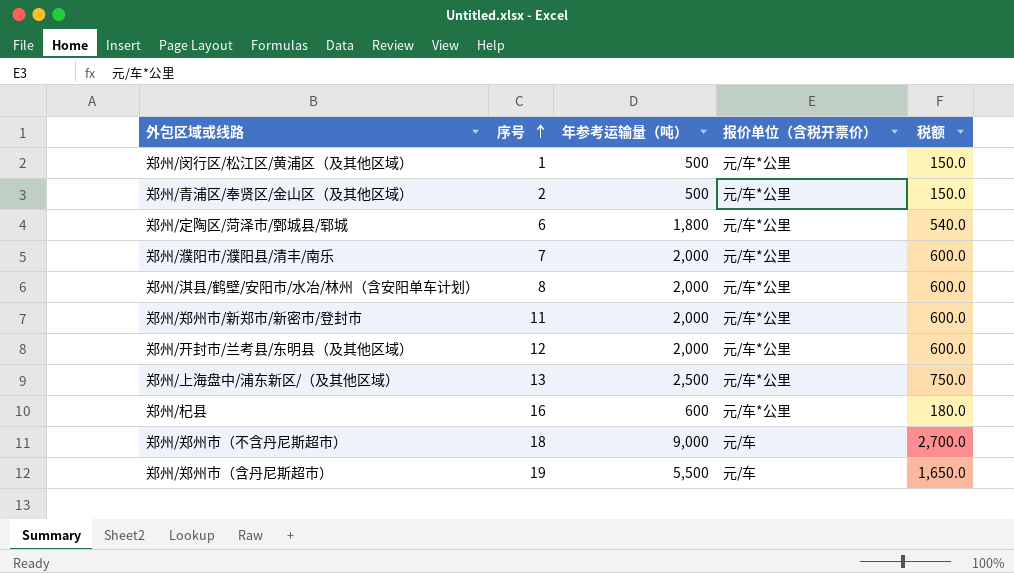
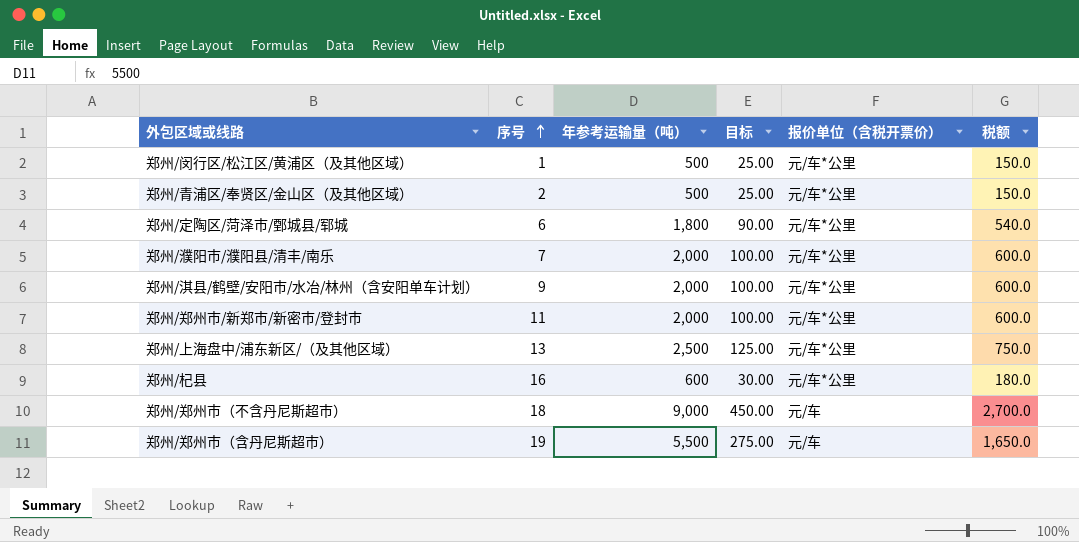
column 目标 | formula: none -> [年参考运输量（吨）] * 0.05
row 郑州/开封市/兰考县/东明县（及其他区域）: 12 | 2,000 | 元/车*公里 | 600.0 -> none
郑州/淇县/鹤壁/安阳市/水冶/林州（含安阳单车计划） | 序号: 8 -> 9

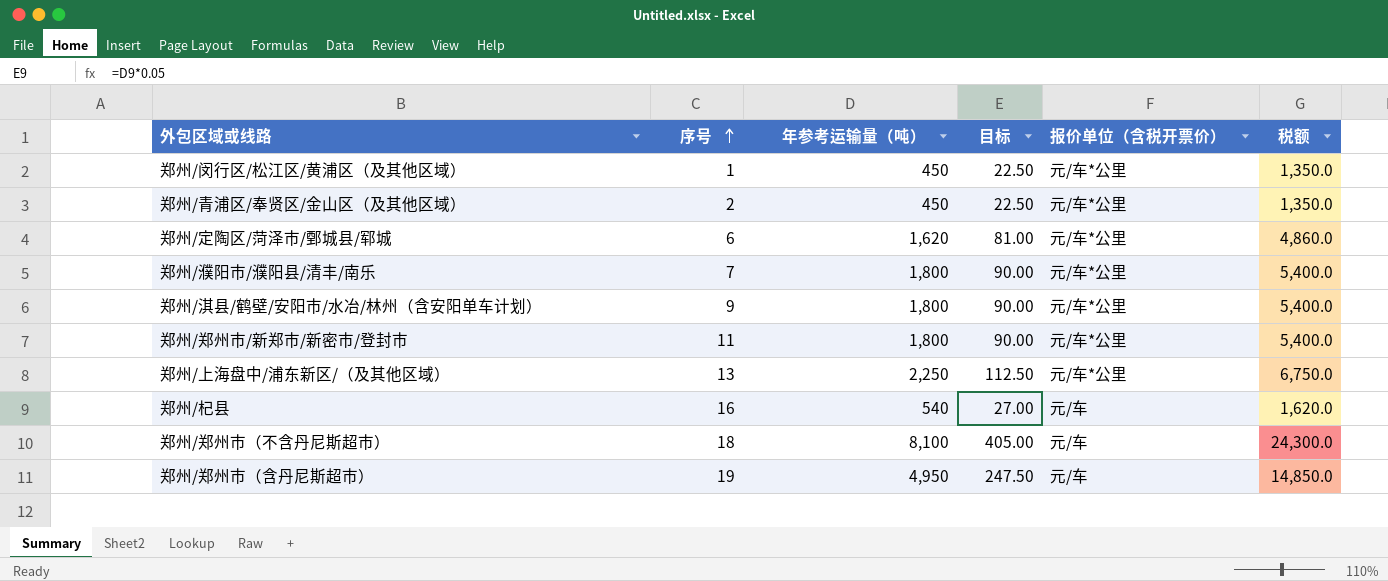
column 税额 | formula: [年参考运输量（吨）] * 0.3 -> [年参考运输量（吨）] * 3
郑州/闵行区/松江区/黄浦区（及其他区域） | 年参考运输量（吨）: 500 -> 450
郑州/闵行区/松江区/黄浦区（及其他区域） | 目标: 25.00 -> 22.50
郑州/青浦区/奉贤区/金山区（及其他区域） | 年参考运输量（吨）: 500 -> 450
郑州/青浦区/奉贤区/金山区（及其他区域） | 目标: 25.00 -> 22.50
郑州/定陶区/菏泽市/鄄城县/郓城 | 年参考运输量（吨）: 1,800 -> 1,620
郑州/定陶区/菏泽市/鄄城县/郓城 | 目标: 90.00 -> 81.00
郑州/濮阳市/濮阳县/清丰/南乐 | 年参考运输量（吨）: 2,000 -> 1,800
郑州/濮阳市/濮阳县/清丰/南乐 | 目标: 100.00 -> 90.00
郑州/淇县/鹤壁/安阳市/水冶/林州（含安阳单车计划） | 年参考运输量（吨）: 2,000 -> 1,800
郑州/淇县/鹤壁/安阳市/水冶/林州（含安阳单车计划） | 目标: 100.00 -> 90.00
郑州/郑州市/新郑市/新密市/登封市 | 年参考运输量（吨）: 2,000 -> 1,800
郑州/郑州市/新郑市/新密市/登封市 | 目标: 100.00 -> 90.00
郑州/上海盘中/浦东新区/（及其他区域） | 年参考运输量（吨）: 2,500 -> 2,250
郑州/上海盘中/浦东新区/（及其他区域） | 目标: 125.00 -> 112.50
郑州/杞县 | 年参考运输量（吨）: 600 -> 540
郑州/杞县 | 目标: 30.00 -> 27.00
郑州/杞县 | 报价单位（含税开票价）: 元/车*公里 -> 元/车
郑州/郑州市（不含丹尼斯超市） | 年参考运输量（吨）: 9,000 -> 8,100
郑州/郑州市（不含丹尼斯超市） | 目标: 450.00 -> 405.00
郑州/郑州市（含丹尼斯超市） | 年参考运输量（吨）: 5,500 -> 4,950
郑州/郑州市（含丹尼斯超市） | 目标: 275.00 -> 247.50

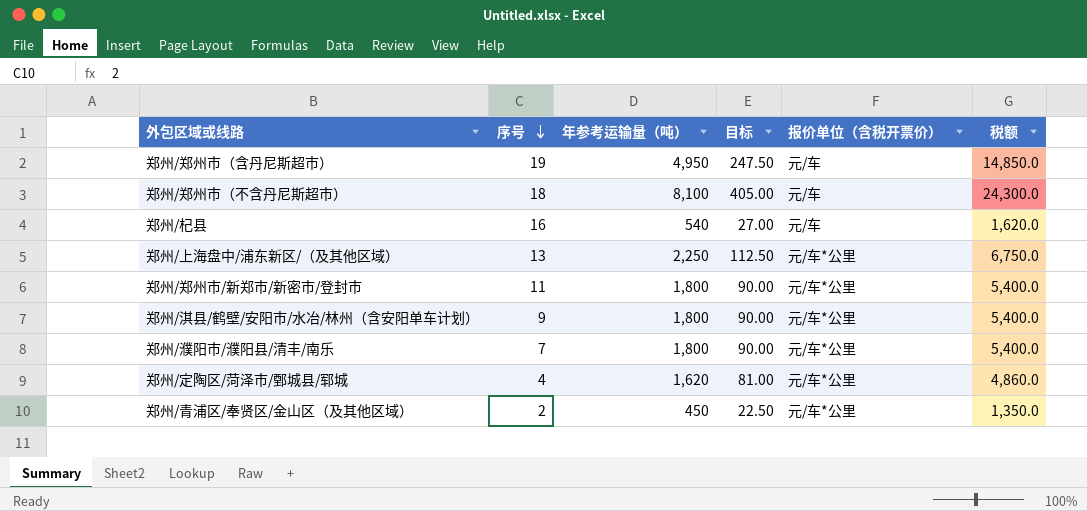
row order: 序号 ascending -> 序号 descending
row 郑州/闵行区/松江区/黄浦区（及其他区域）: 1 | 450 | 22.50 | 元/车*公里 | 1,350.0 -> none
郑州/定陶区/菏泽市/鄄城县/郓城 | 序号: 6 -> 4

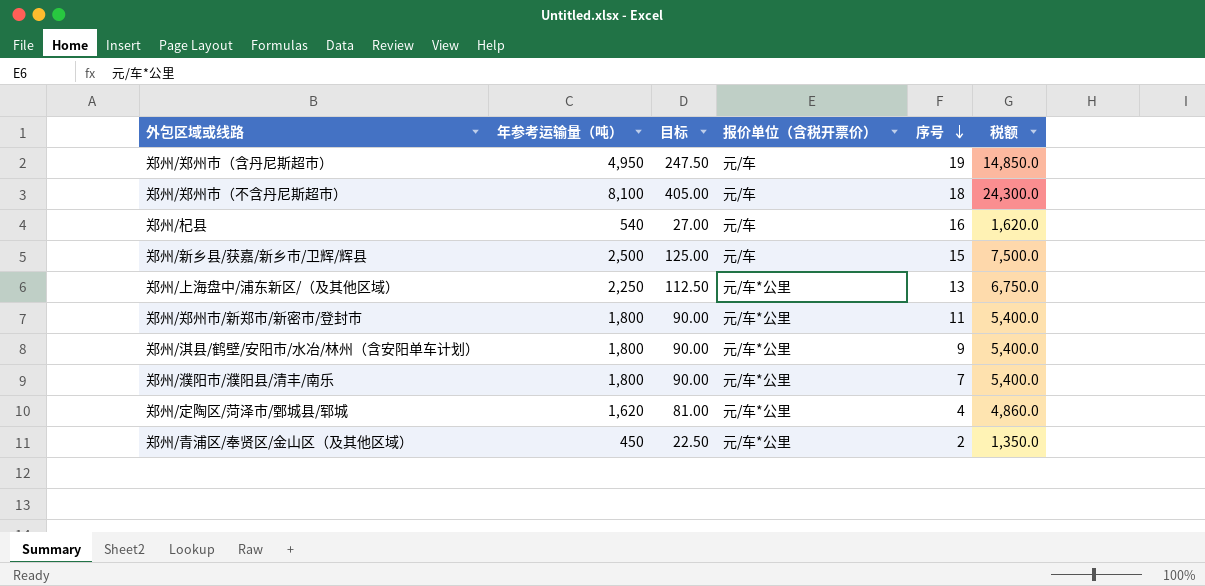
column 序号 | position: 2 -> 5
row 郑州/新乡县/获嘉/新乡市/卫辉/辉县: none -> 2,500 | 125.00 | 元/车 | 15 | 7,500.0

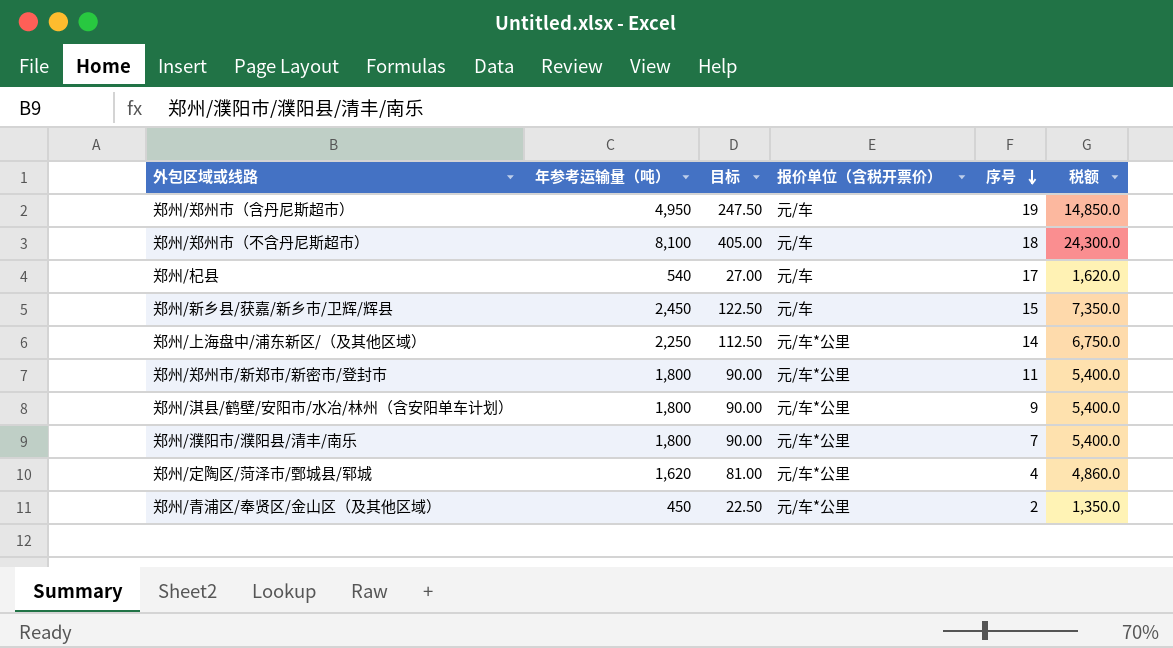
郑州/杞县 | 序号: 16 -> 17
郑州/新乡县/获嘉/新乡市/卫辉/辉县 | 年参考运输量（吨）: 2,500 -> 2,450
郑州/新乡县/获嘉/新乡市/卫辉/辉县 | 目标: 125.00 -> 122.50
郑州/新乡县/获嘉/新乡市/卫辉/辉县 | 税额: 7,500.0 -> 7,350.0
郑州/上海盘中/浦东新区/（及其他区域） | 序号: 13 -> 14

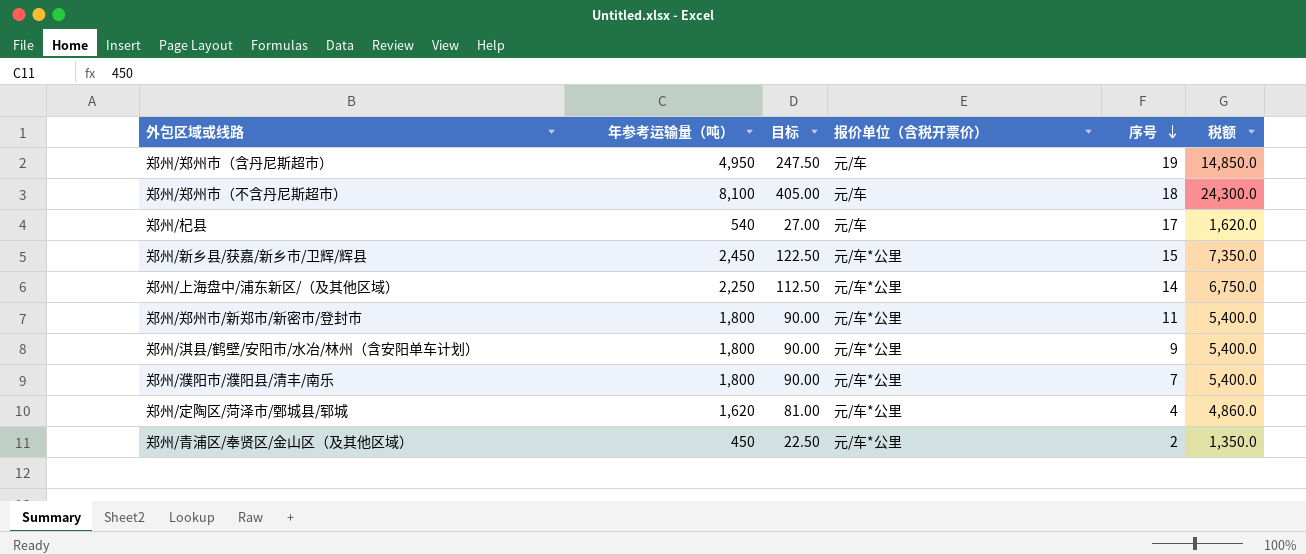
郑州/新乡县/获嘉/新乡市/卫辉/辉县 | 报价单位（含税开票价）: 元/车 -> 元/车*公里

